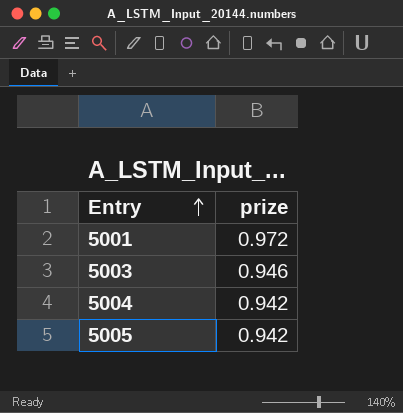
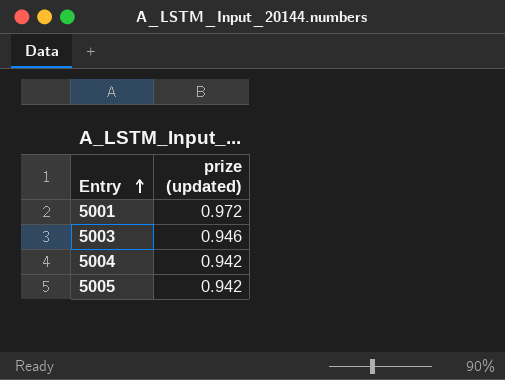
column name: prize -> prize (updated)

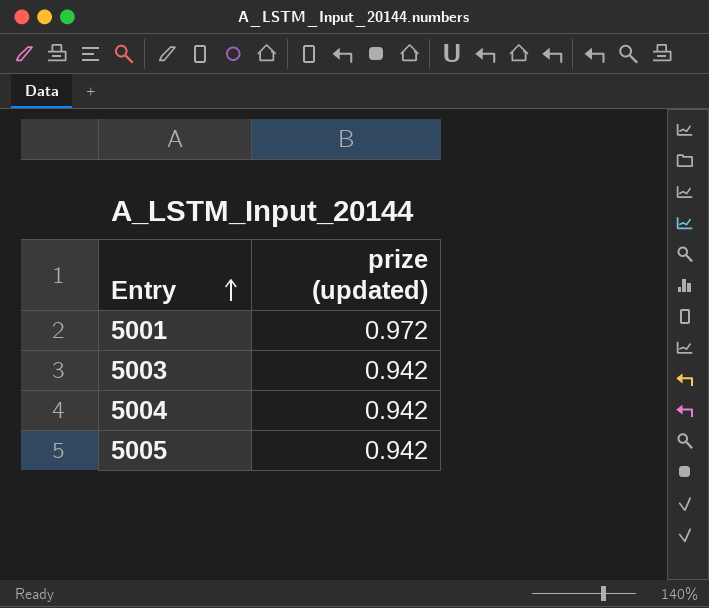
5003 | prize (updated): 0.946 -> 0.942

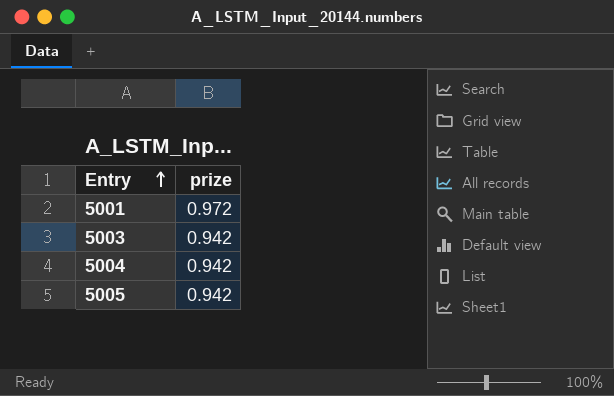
column name: prize (updated) -> prize

